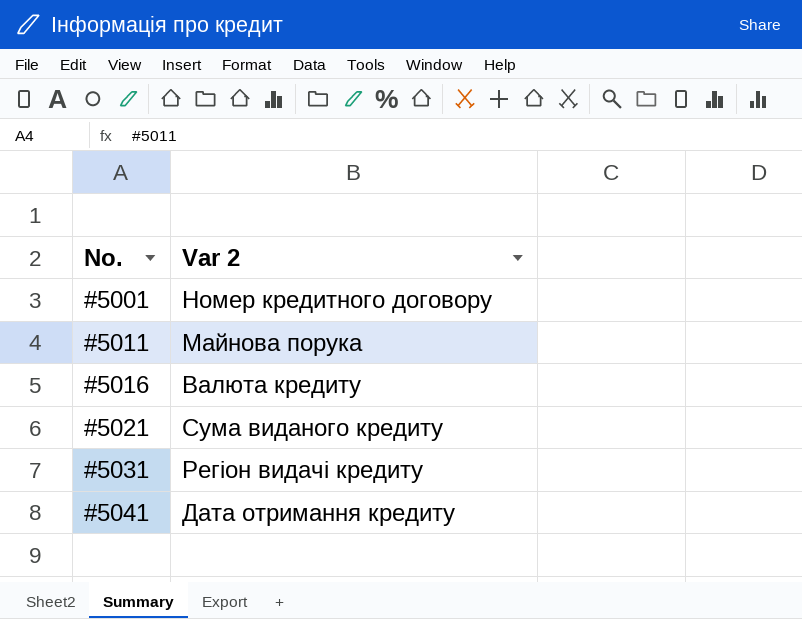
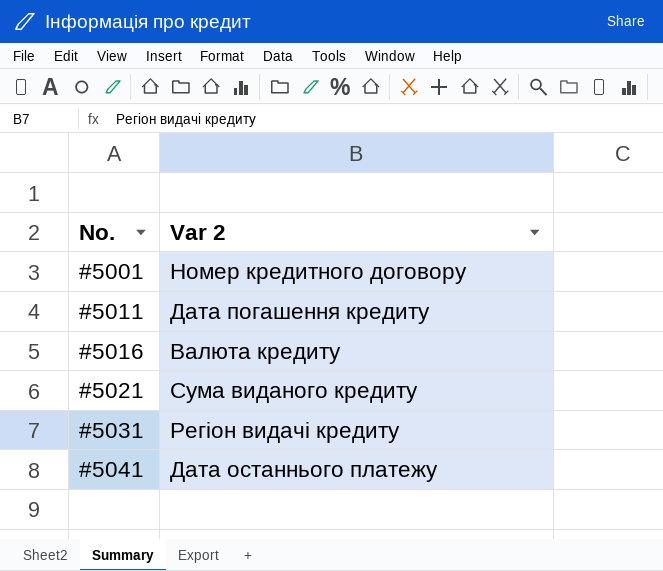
#5011 | Var 2: Майнова порука -> Дата погашення кредиту
#5041 | Var 2: Дата отримання кредиту -> Дата останнього платежу

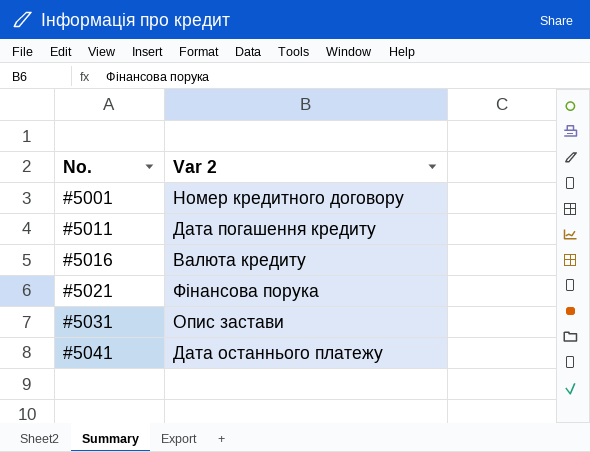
#5021 | Var 2: Сума виданого кредиту -> Фінансова порука
#5031 | Var 2: Регіон видачі кредиту -> Опис застави

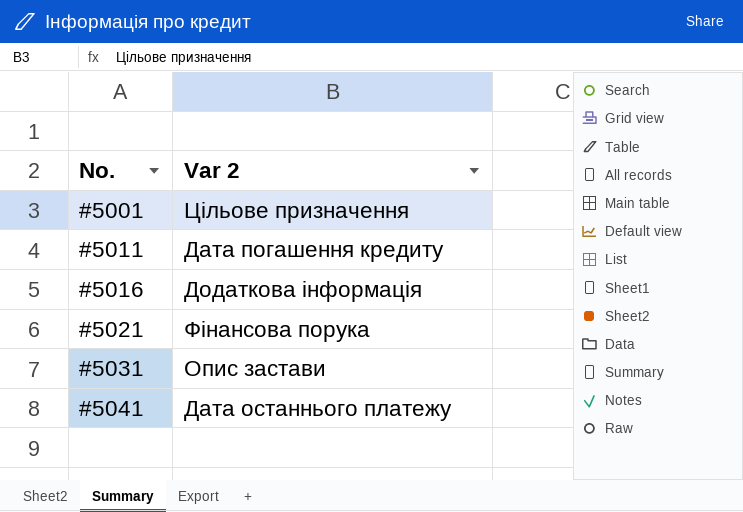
#5001 | Var 2: Номер кредитного договору -> Цільове призначення
#5016 | Var 2: Валюта кредиту -> Додаткова інформація

